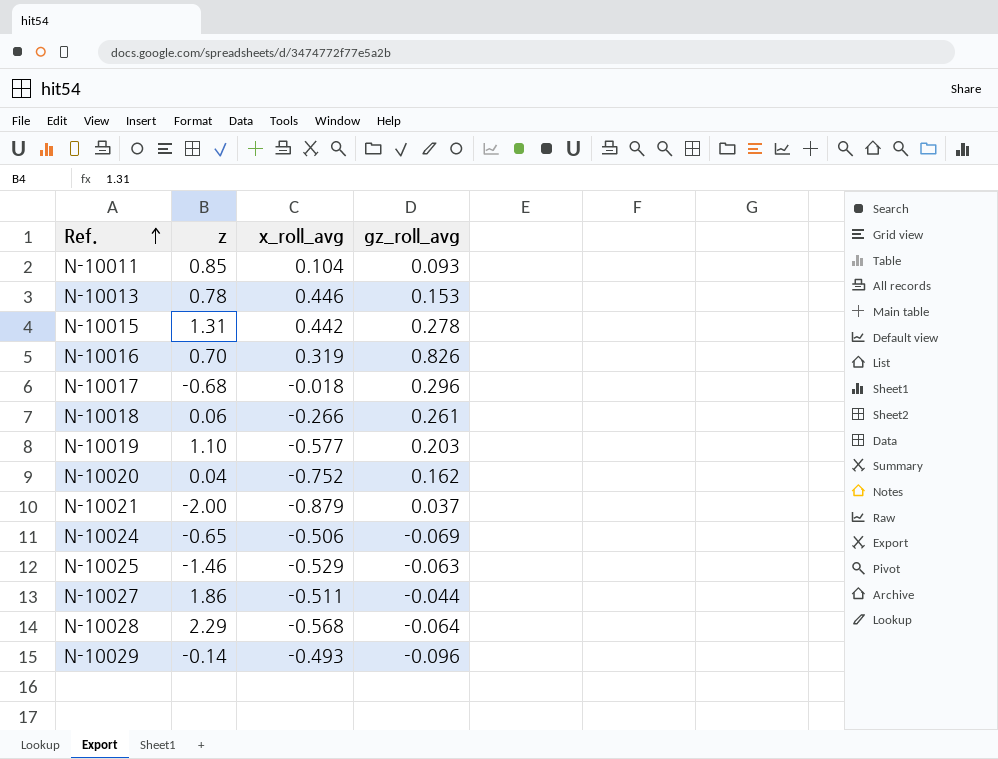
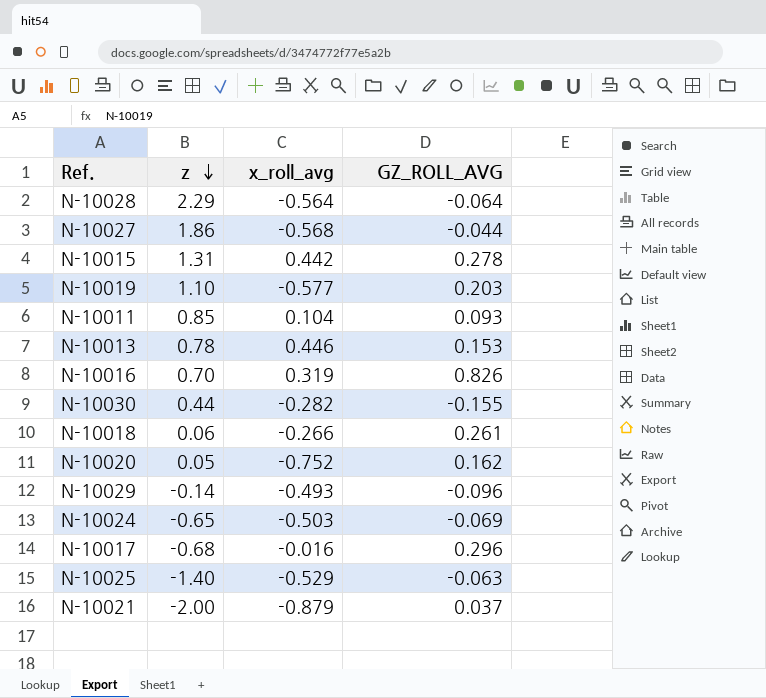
row order: Ref. ascending -> z descending
column name: gz_roll_avg -> GZ_ROLL_AVG
N-10028 | x_roll_avg: -0.568 -> -0.564
N-10027 | x_roll_avg: -0.511 -> -0.568
row N-10030: none -> 0.44 | -0.282 | -0.155
N-10020 | z: 0.04 -> 0.05
N-10024 | x_roll_avg: -0.506 -> -0.503
N-10017 | x_roll_avg: -0.018 -> -0.016
N-10025 | z: -1.46 -> -1.40

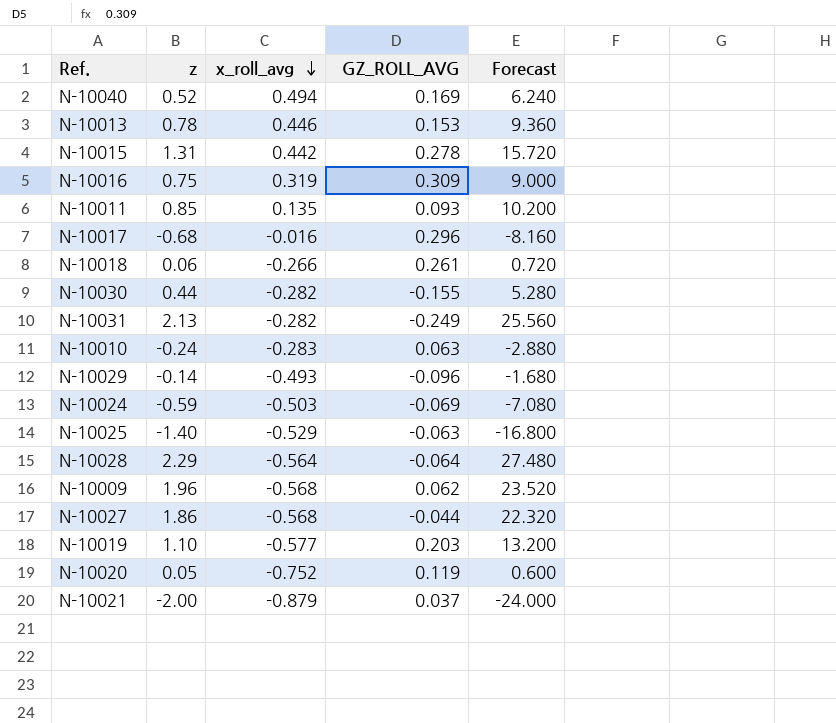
row order: z descending -> x_roll_avg descending
column Forecast | formula: none -> [z] * 12
row N-10040: none -> 0.52 | 0.494 | 0.169 | 6.240
N-10016 | z: 0.70 -> 0.75
N-10016 | GZ_ROLL_AVG: 0.826 -> 0.309
N-10011 | x_roll_avg: 0.104 -> 0.135
row N-10031: none -> 2.13 | -0.282 | -0.249 | 25.560
row N-10010: none -> -0.24 | -0.283 | 0.063 | -2.880
N-10024 | z: -0.65 -> -0.59
row N-10009: none -> 1.96 | -0.568 | 0.062 | 23.520
N-10020 | GZ_ROLL_AVG: 0.162 -> 0.119

